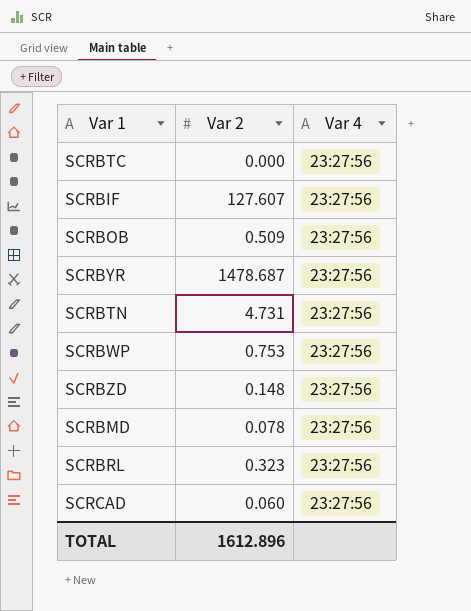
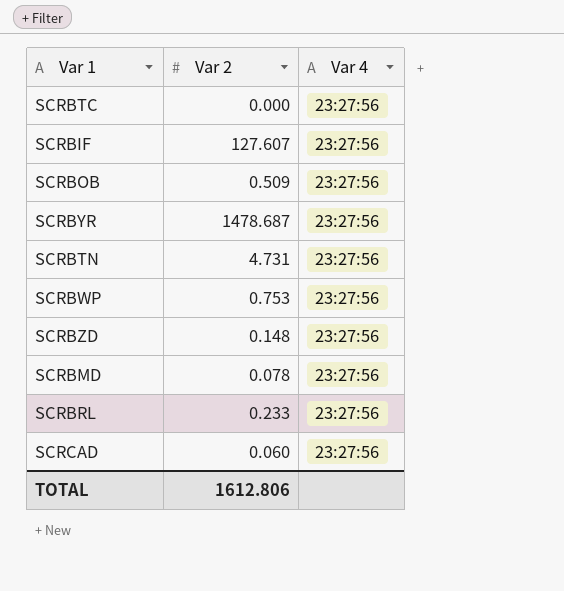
SCRBRL | Var 2: 0.323 -> 0.233
TOTAL | Var 2: 1612.896 -> 1612.806

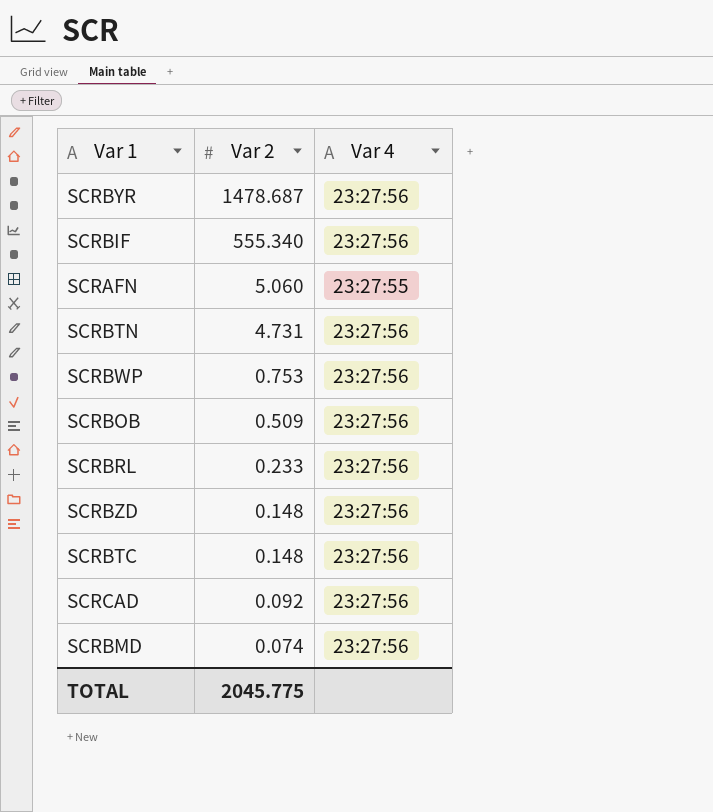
row order: none -> Var 2 descending
SCRBIF | Var 2: 127.607 -> 555.340
row SCRAFN: none -> 5.060 | 23:27:55
SCRBTC | Var 2: 0.000 -> 0.148
SCRCAD | Var 2: 0.060 -> 0.092
SCRBMD | Var 2: 0.078 -> 0.074
TOTAL | Var 2: 1612.806 -> 2045.775

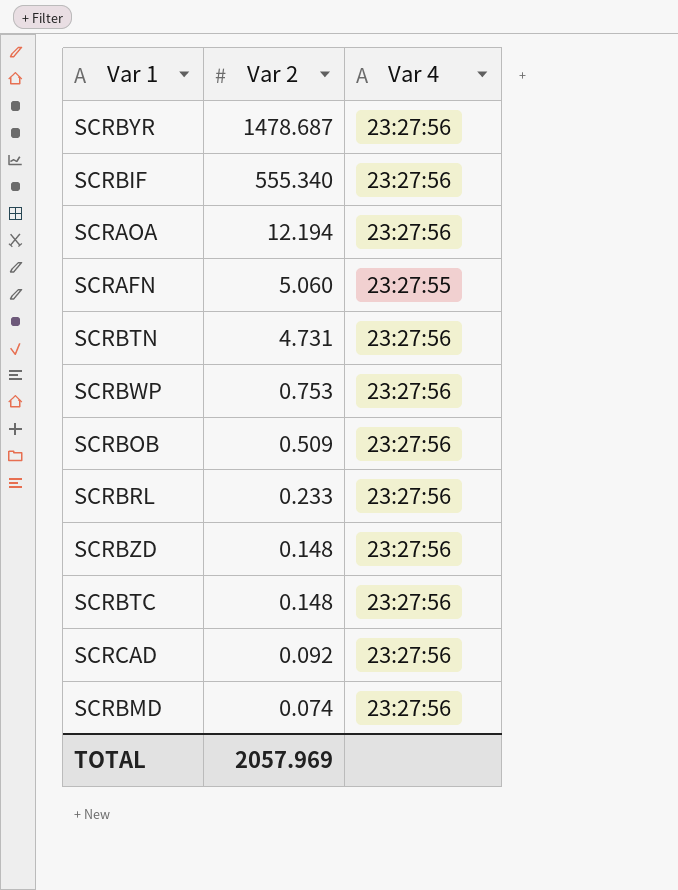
row SCRAOA: none -> 12.194 | 23:27:56
TOTAL | Var 2: 2045.775 -> 2057.969

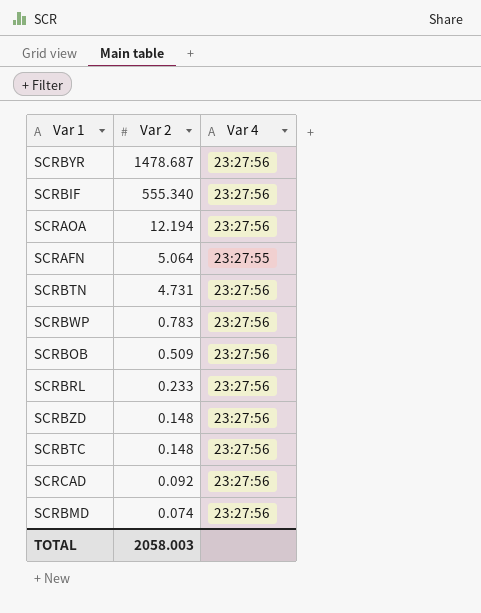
SCRAFN | Var 2: 5.060 -> 5.064
SCRBWP | Var 2: 0.753 -> 0.783
TOTAL | Var 2: 2057.969 -> 2058.003

